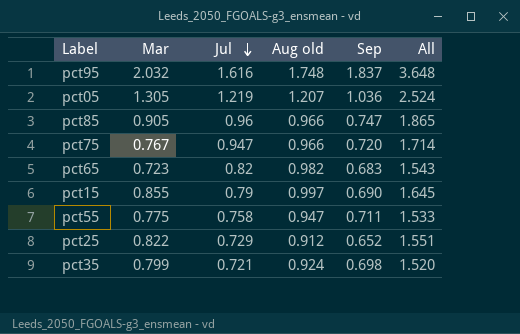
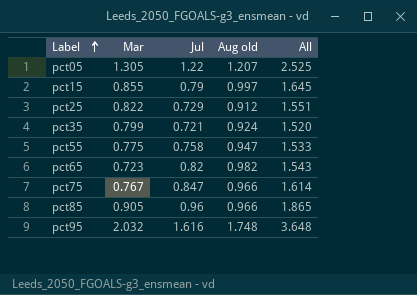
row order: Jul descending -> Label ascending
column Sep | position: 5 -> none
pct05 | Jul: 1.219 -> 1.22
pct05 | All: 2.524 -> 2.525
pct75 | Jul: 0.947 -> 0.847
pct75 | All: 1.714 -> 1.614

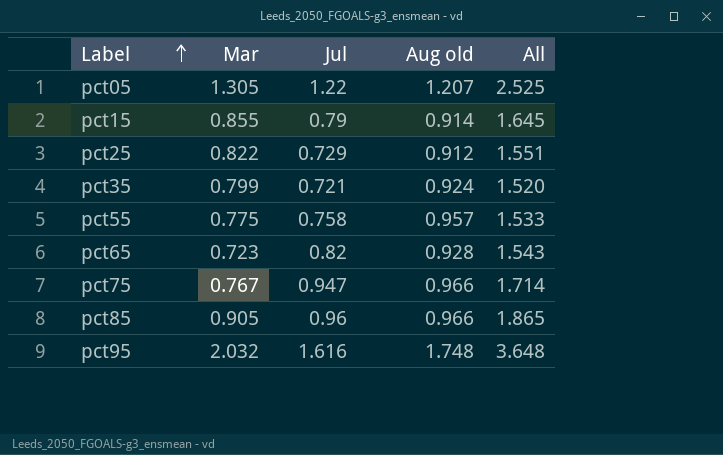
pct15 | Aug old: 0.997 -> 0.914
pct55 | Aug old: 0.947 -> 0.957
pct65 | Aug old: 0.982 -> 0.928
pct75 | Jul: 0.847 -> 0.947
pct75 | All: 1.614 -> 1.714

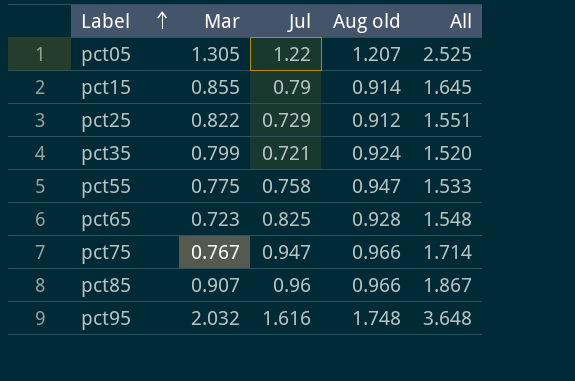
pct55 | Aug old: 0.957 -> 0.947
pct65 | Jul: 0.82 -> 0.825
pct65 | All: 1.543 -> 1.548
pct85 | Mar: 0.905 -> 0.907
pct85 | All: 1.865 -> 1.867

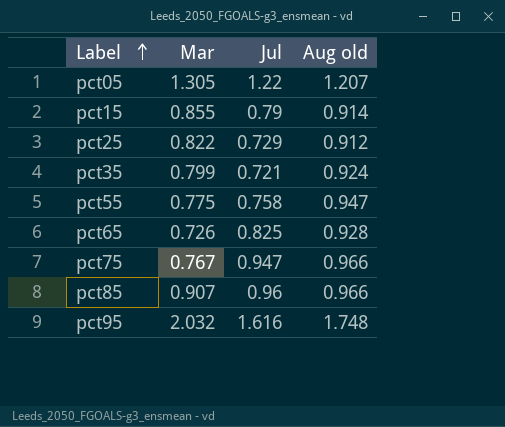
column All | formula: [Mar] + [Jul] -> none
pct65 | Mar: 0.723 -> 0.726

